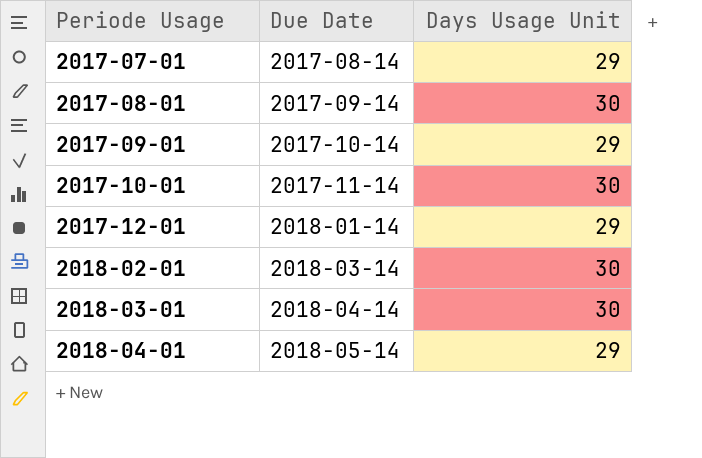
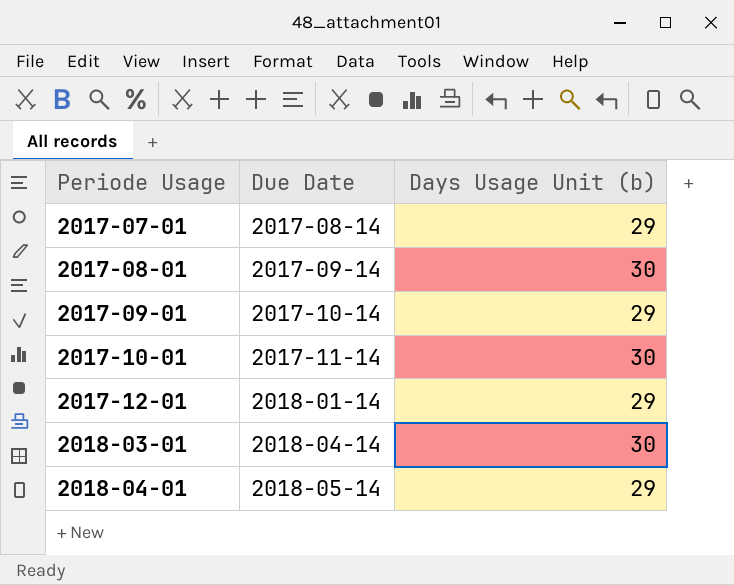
column name: Days Usage Unit -> Days Usage Unit (b)
row 2018-02-01: 2018-03-14 | 30 -> none

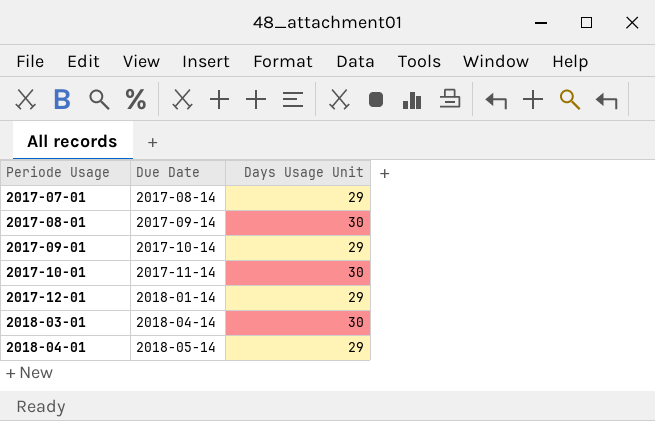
column name: Days Usage Unit (b) -> Days Usage Unit

